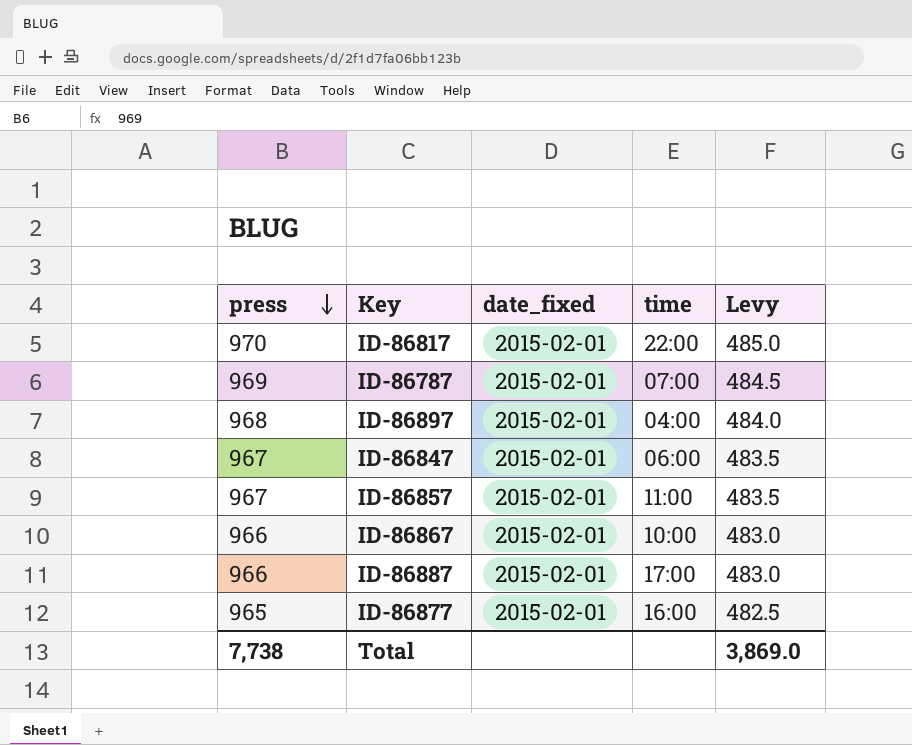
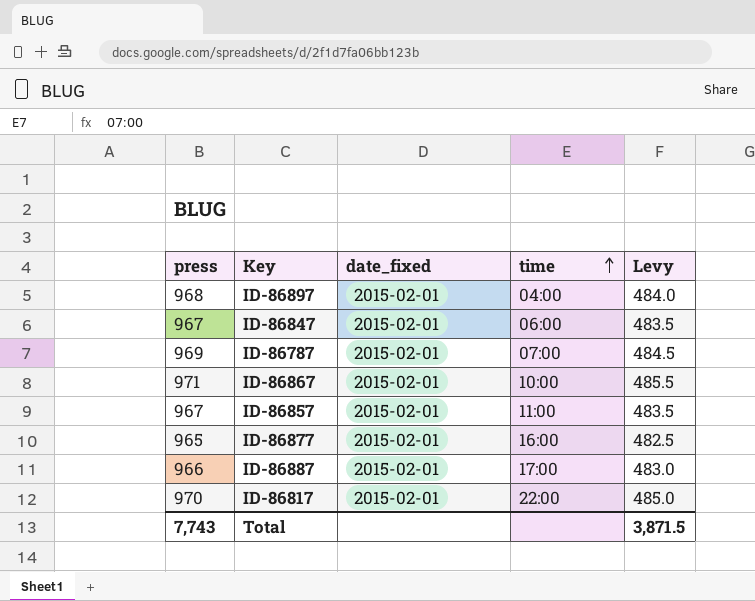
row order: press descending -> time ascending
ID-86867 | press: 966 -> 971
ID-86867 | Levy: 483.0 -> 485.5
Total | press: 7,738 -> 7,743
Total | Levy: 3,869.0 -> 3,871.5

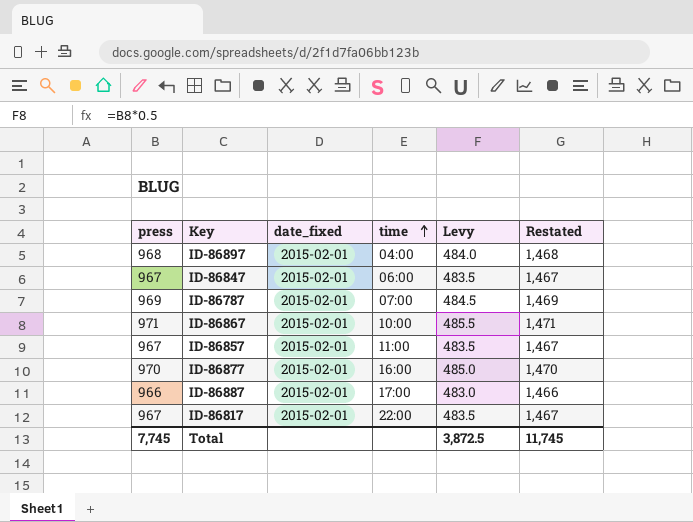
column Restated | formula: none -> [press] + 500
ID-86877 | press: 965 -> 970
ID-86877 | Levy: 482.5 -> 485.0
ID-86817 | press: 970 -> 967
ID-86817 | Levy: 485.0 -> 483.5
Total | press: 7,743 -> 7,745
Total | Levy: 3,871.5 -> 3,872.5

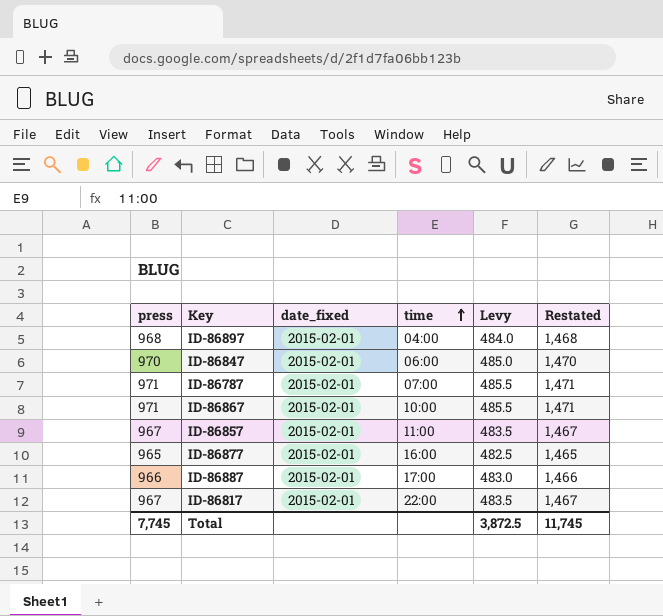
ID-86847 | press: 967 -> 970
ID-86847 | Levy: 483.5 -> 485.0
ID-86847 | Restated: 1,467 -> 1,470
ID-86787 | press: 969 -> 971
ID-86787 | Levy: 484.5 -> 485.5
ID-86787 | Restated: 1,469 -> 1,471
ID-86877 | press: 970 -> 965
ID-86877 | Levy: 485.0 -> 482.5
ID-86877 | Restated: 1,470 -> 1,465

